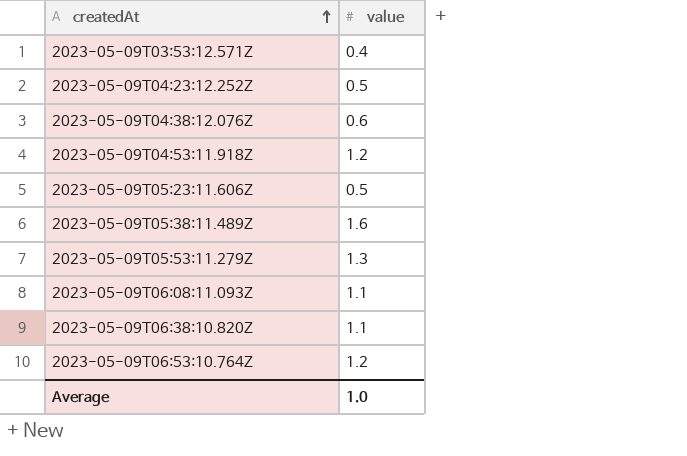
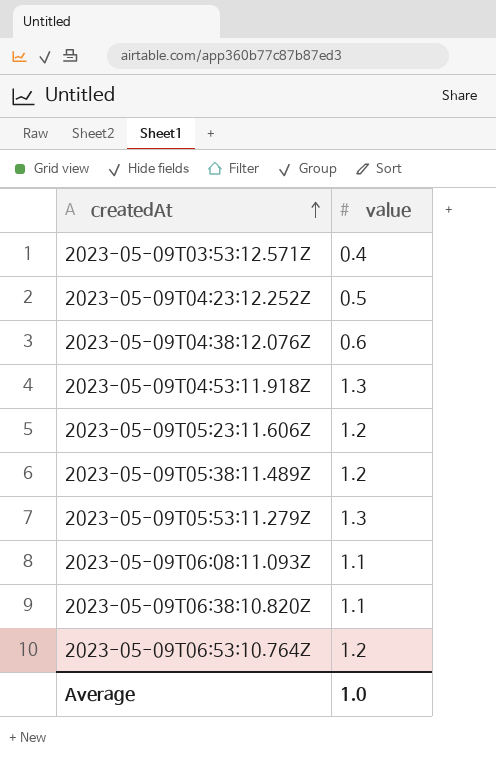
2023-05-09T04:53:11.918Z | value: 1.2 -> 1.3
2023-05-09T05:23:11.606Z | value: 0.5 -> 1.2
2023-05-09T05:38:11.489Z | value: 1.6 -> 1.2

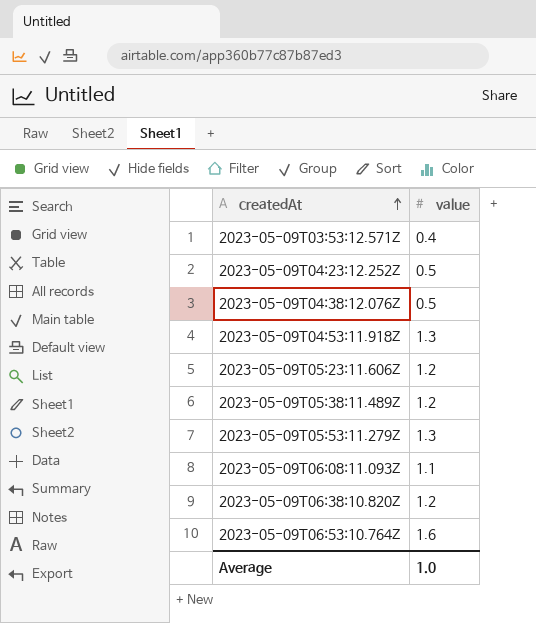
2023-05-09T04:38:12.076Z | value: 0.6 -> 0.5
2023-05-09T06:38:10.820Z | value: 1.1 -> 1.2
2023-05-09T06:53:10.764Z | value: 1.2 -> 1.6

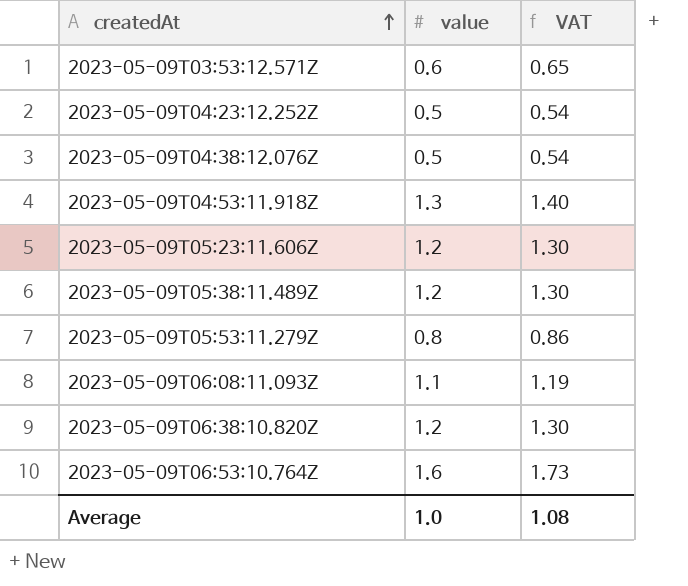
column VAT | formula: none -> [value] * 1.08
2023-05-09T03:53:12.571Z | value: 0.4 -> 0.6
2023-05-09T05:53:11.279Z | value: 1.3 -> 0.8

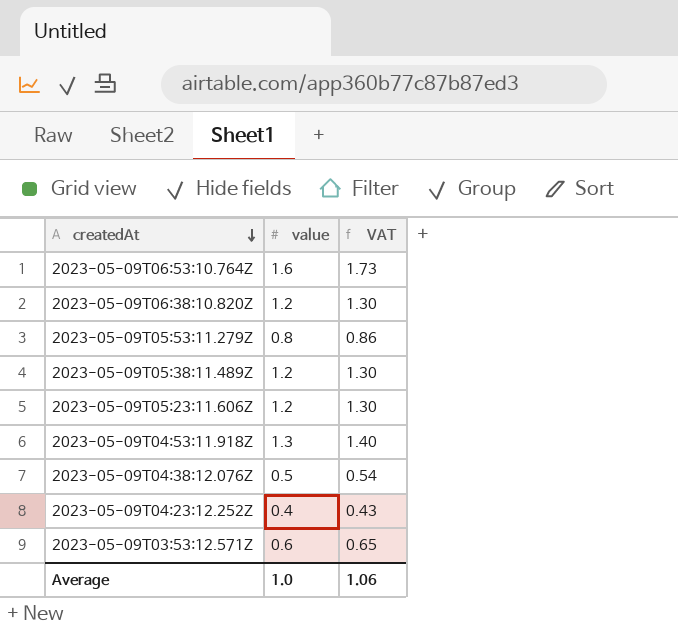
row order: createdAt ascending -> createdAt descending
row 2023-05-09T06:08:11.093Z: 1.1 | 1.19 -> none
2023-05-09T04:23:12.252Z | value: 0.5 -> 0.4
2023-05-09T04:23:12.252Z | VAT: 0.54 -> 0.43
Average | VAT: 1.08 -> 1.06

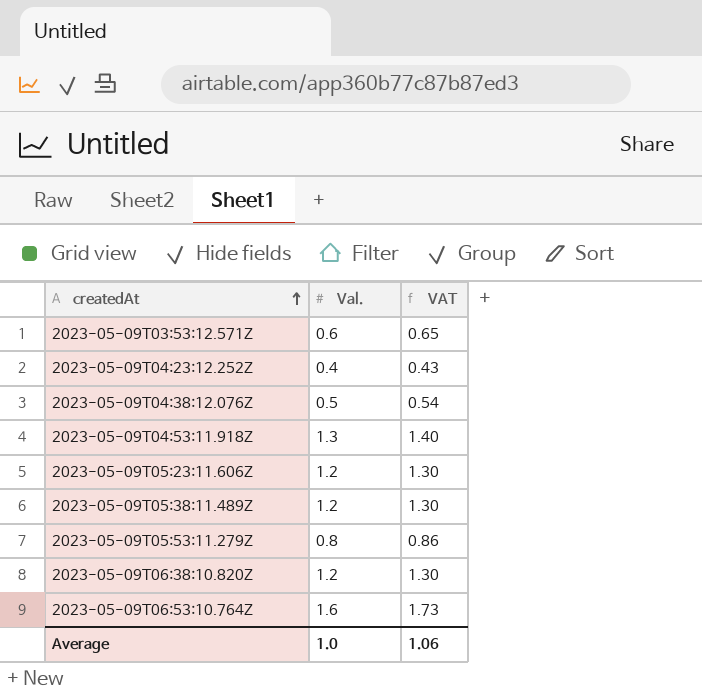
row order: createdAt descending -> createdAt ascending
column name: value -> Val.

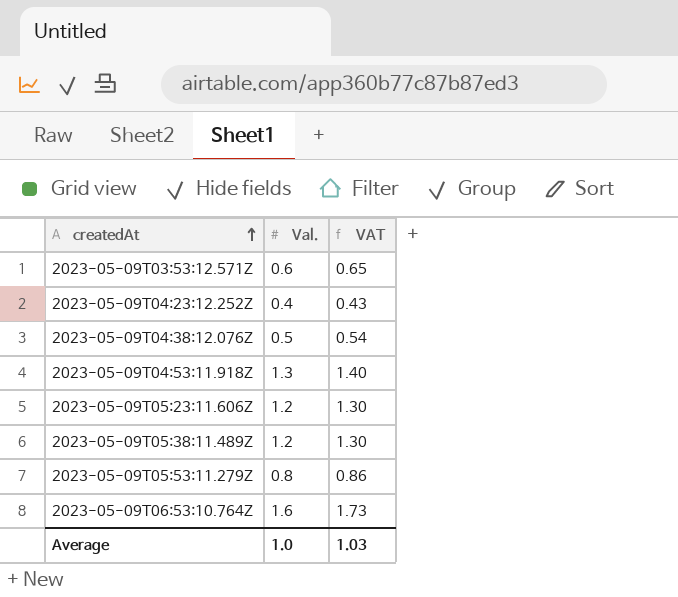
row 2023-05-09T06:38:10.820Z: 1.2 | 1.30 -> none
Average | VAT: 1.06 -> 1.03

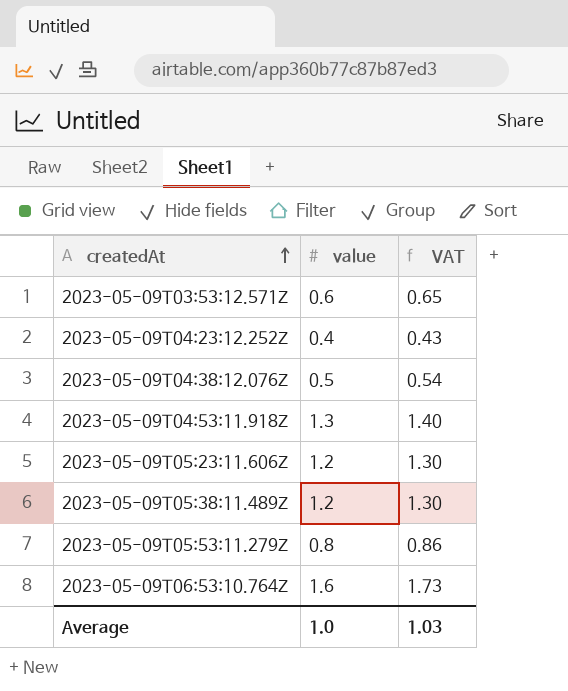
column name: Val. -> value

